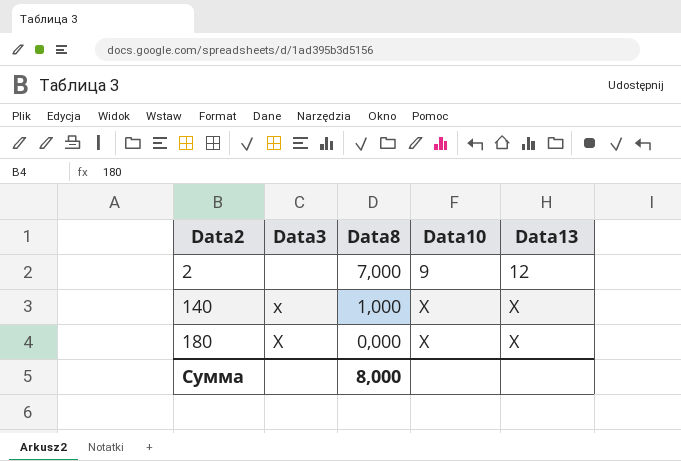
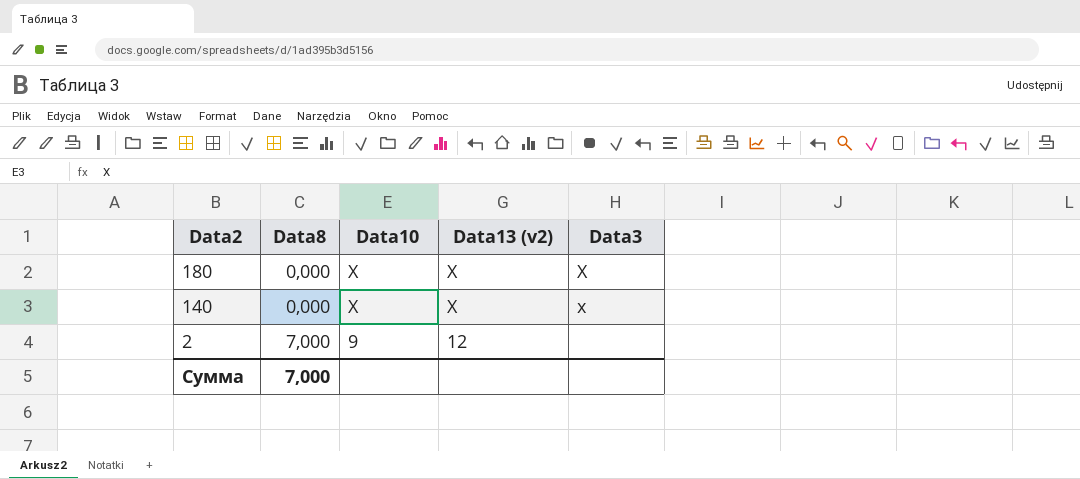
row order: Data2 ascending -> Data2 descending
column name: Data13 -> Data13 (v2)
column Data3 | position: 2 -> 5
140 | Data8: 1,000 -> 0,000
Сумма | Data8: 8,000 -> 7,000

